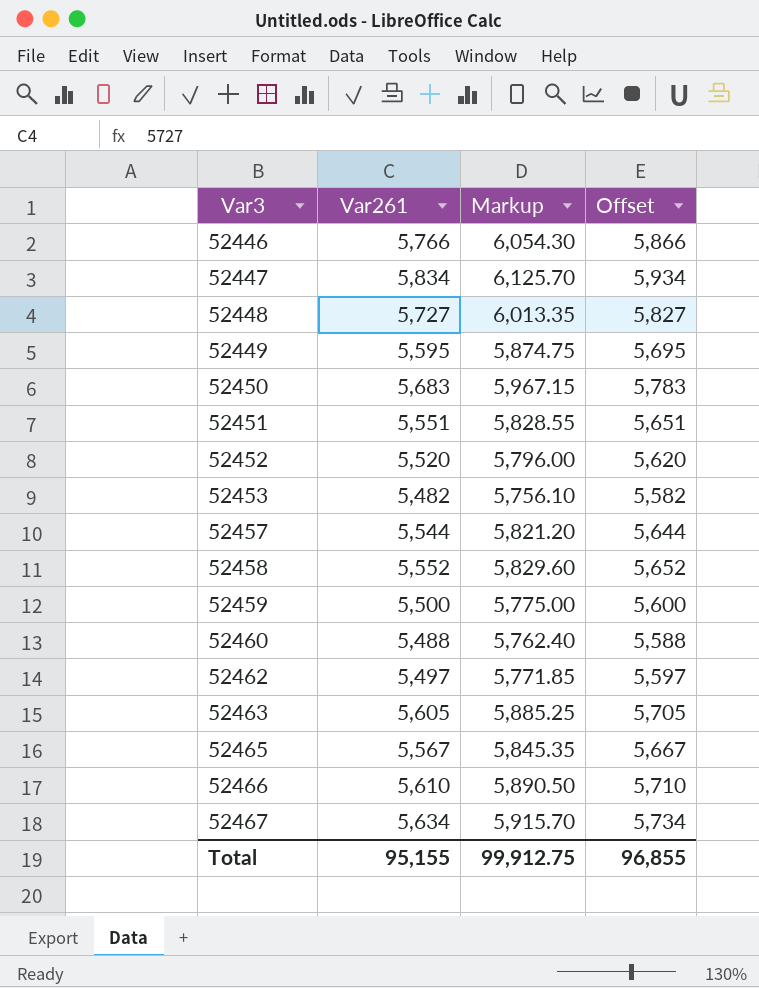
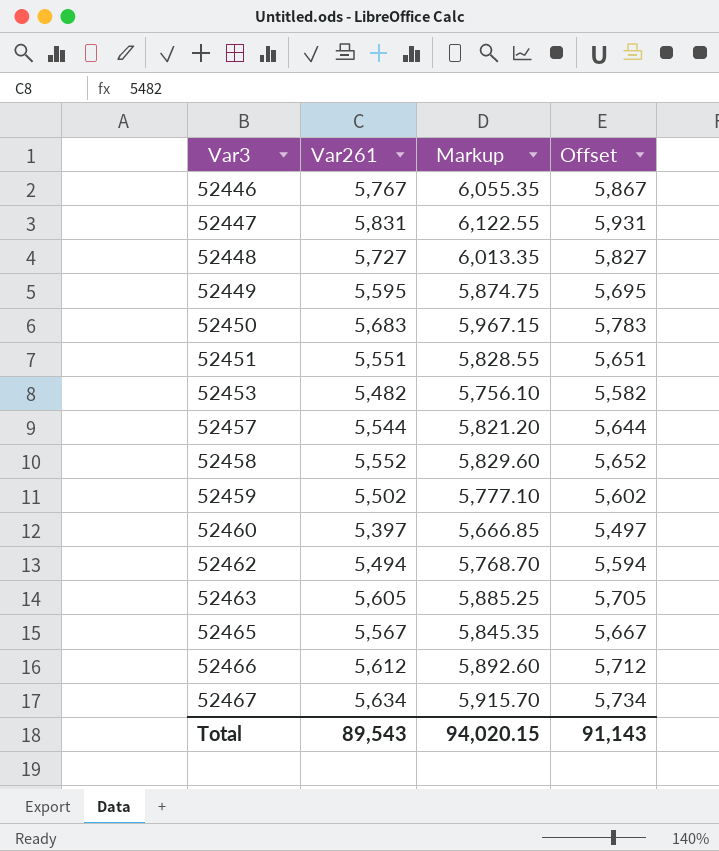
row 52452: 5,520 | 5,796.00 | 5,620 -> none
52446 | Var261: 5,766 -> 5,767
52446 | Markup: 6,054.30 -> 6,055.35
52446 | Offset: 5,866 -> 5,867
52447 | Var261: 5,834 -> 5,831
52447 | Markup: 6,125.70 -> 6,122.55
52447 | Offset: 5,934 -> 5,931
52459 | Var261: 5,500 -> 5,502
52459 | Markup: 5,775.00 -> 5,777.10
52459 | Offset: 5,600 -> 5,602
52460 | Var261: 5,488 -> 5,397
52460 | Markup: 5,762.40 -> 5,666.85
52460 | Offset: 5,588 -> 5,497
52462 | Var261: 5,497 -> 5,494
52462 | Markup: 5,771.85 -> 5,768.70
52462 | Offset: 5,597 -> 5,594
52466 | Var261: 5,610 -> 5,612
52466 | Markup: 5,890.50 -> 5,892.60
52466 | Offset: 5,710 -> 5,712
Total | Var261: 95,155 -> 89,543
Total | Markup: 99,912.75 -> 94,020.15
Total | Offset: 96,855 -> 91,143

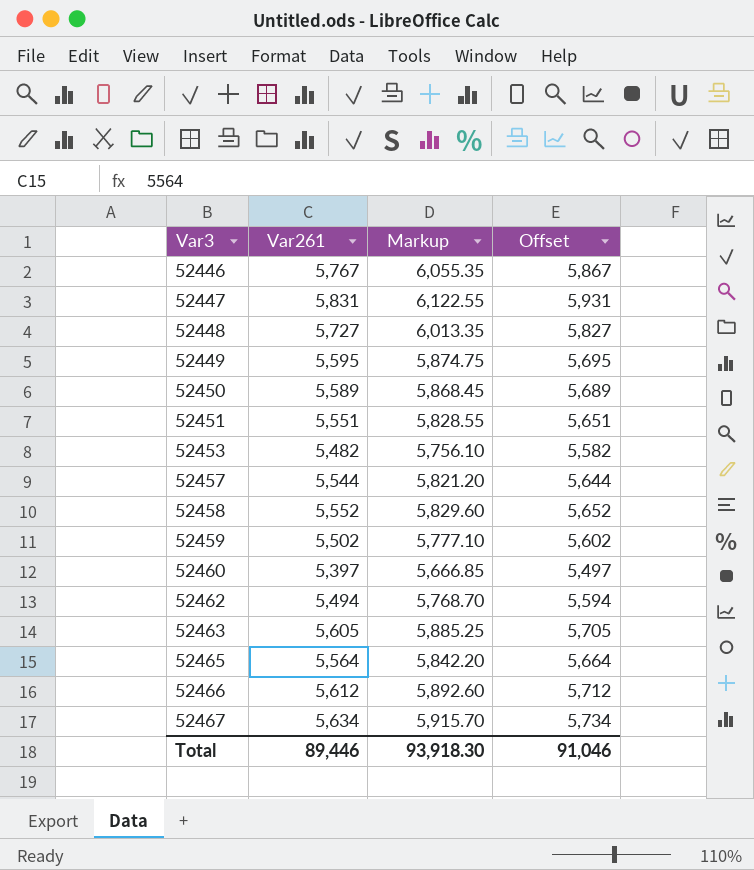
52450 | Var261: 5,683 -> 5,589
52450 | Markup: 5,967.15 -> 5,868.45
52450 | Offset: 5,783 -> 5,689
52465 | Var261: 5,567 -> 5,564
52465 | Markup: 5,845.35 -> 5,842.20
52465 | Offset: 5,667 -> 5,664
Total | Var261: 89,543 -> 89,446
Total | Markup: 94,020.15 -> 93,918.30
Total | Offset: 91,143 -> 91,046

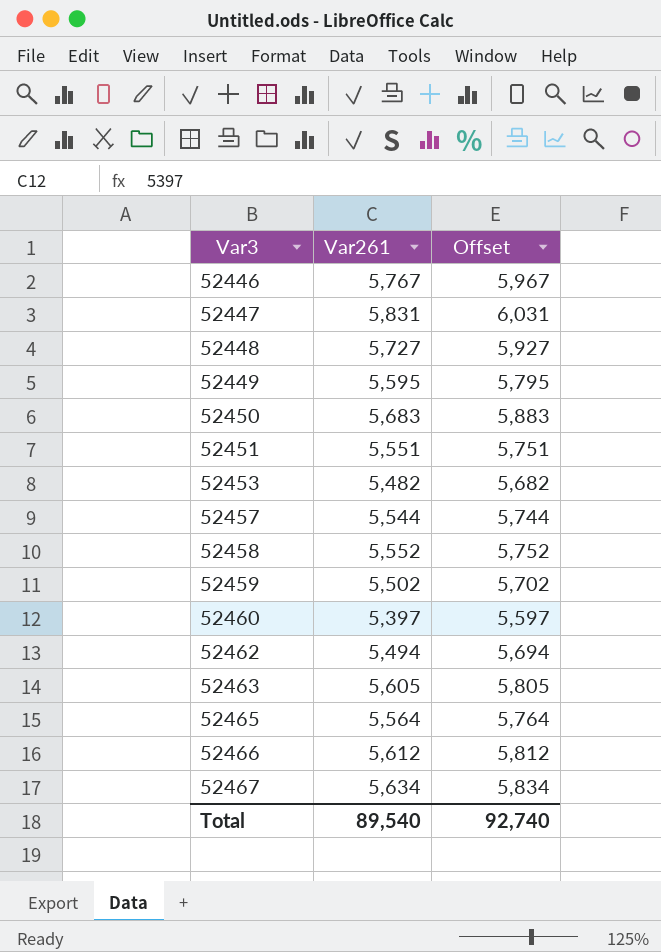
column Markup | formula: [Var261] * 1.05 -> none
column Offset | formula: [Var261] + 100 -> [Var261] + 200
52450 | Var261: 5,589 -> 5,683
Total | Var261: 89,446 -> 89,540
Total | Offset: 91,046 -> 92,740

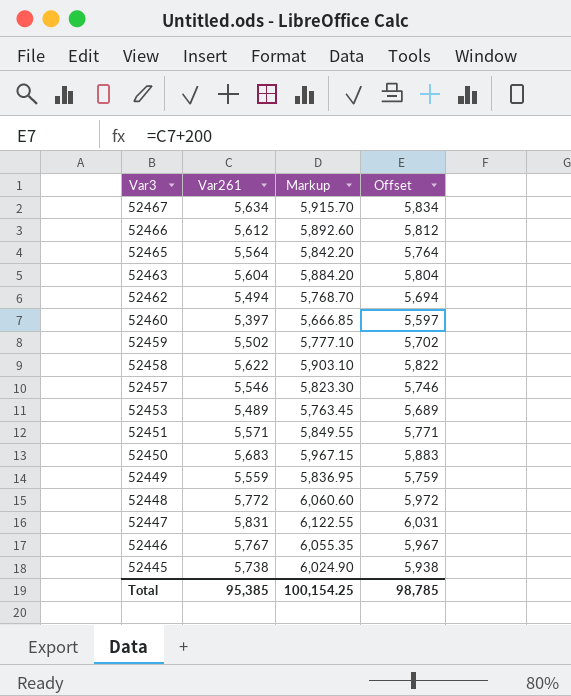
row order: Var3 ascending -> Var3 descending
column Markup | formula: none -> [Var261] * 1.05
52463 | Var261: 5,605 -> 5,604
52463 | Offset: 5,805 -> 5,804
52458 | Var261: 5,552 -> 5,622
52458 | Offset: 5,752 -> 5,822
52457 | Var261: 5,544 -> 5,546
52457 | Offset: 5,744 -> 5,746
52453 | Var261: 5,482 -> 5,489
52453 | Offset: 5,682 -> 5,689
52451 | Var261: 5,551 -> 5,571
52451 | Offset: 5,751 -> 5,771
52449 | Var261: 5,595 -> 5,559
52449 | Offset: 5,795 -> 5,759
52448 | Var261: 5,727 -> 5,772
52448 | Offset: 5,927 -> 5,972
row 52445: none -> 5,738 | 6,024.90 | 5,938
Total | Var261: 89,540 -> 95,385
Total | Offset: 92,740 -> 98,785

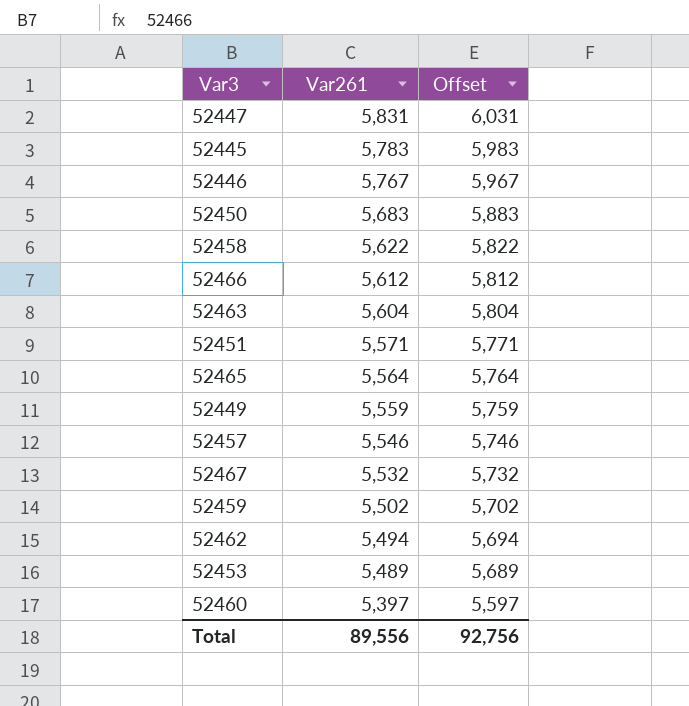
row order: Var3 descending -> Var261 descending
column Markup | formula: [Var261] * 1.05 -> none
row 52448: 5,772 | 6,060.60 | 5,972 -> none
52445 | Var261: 5,738 -> 5,783
52445 | Offset: 5,938 -> 5,983
52467 | Var261: 5,634 -> 5,532
52467 | Offset: 5,834 -> 5,732
Total | Var261: 95,385 -> 89,556
Total | Offset: 98,785 -> 92,756

